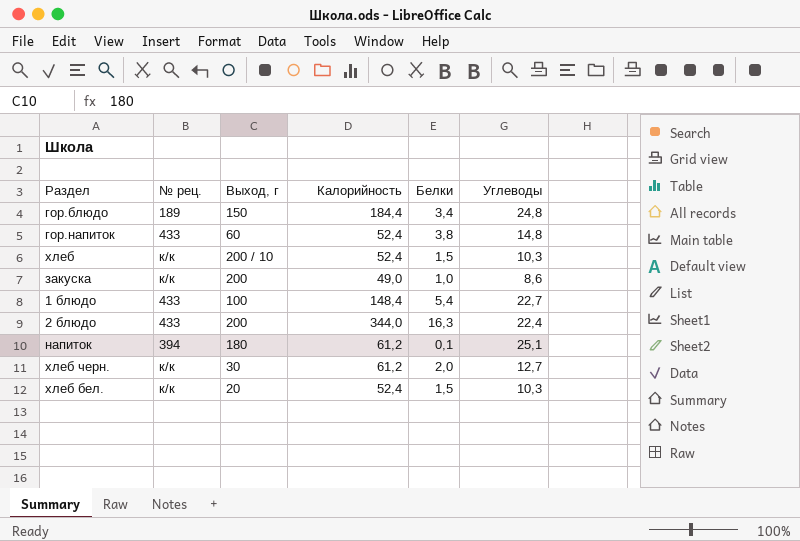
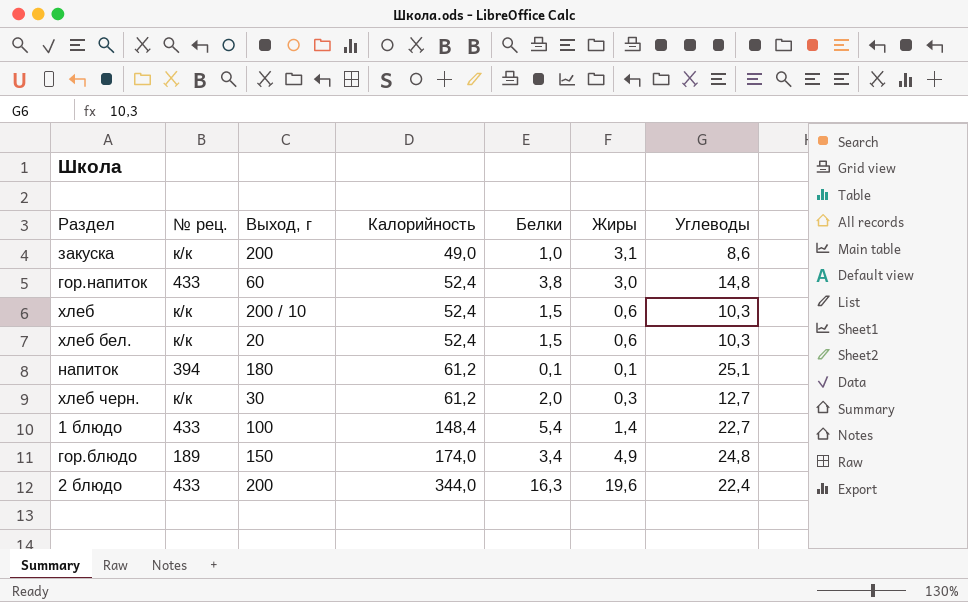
row order: none -> Калорийность ascending
column Жиры | position: none -> 6
гор.блюдо | Калорийность: 184,4 -> 174,0

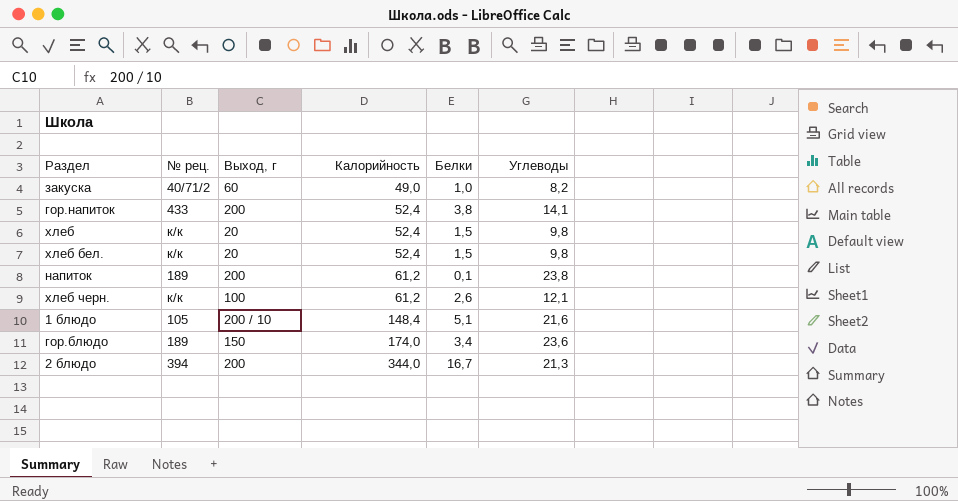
column Жиры | position: 6 -> none
закуска | № рец.: к/к -> 40/71/2
закуска | Выход, г: 200 -> 60
закуска | Углеводы: 8,6 -> 8,2
гор.напиток | Выход, г: 60 -> 200
гор.напиток | Углеводы: 14,8 -> 14,1
хлеб | Выход, г: 200 / 10 -> 20
хлеб | Углеводы: 10,3 -> 9,8
хлеб бел. | Углеводы: 10,3 -> 9,8
напиток | № рец.: 394 -> 189
напиток | Выход, г: 180 -> 200
напиток | Углеводы: 25,1 -> 23,8
хлеб черн. | Выход, г: 30 -> 100
хлеб черн. | Белки: 2,0 -> 2,6
хлеб черн. | Углеводы: 12,7 -> 12,1
1 блюдо | № рец.: 433 -> 105
1 блюдо | Выход, г: 100 -> 200 / 10
1 блюдо | Белки: 5,4 -> 5,1
1 блюдо | Углеводы: 22,7 -> 21,6
гор.блюдо | Углеводы: 24,8 -> 23,6
2 блюдо | № рец.: 433 -> 394
2 блюдо | Белки: 16,3 -> 16,7
2 блюдо | Углеводы: 22,4 -> 21,3

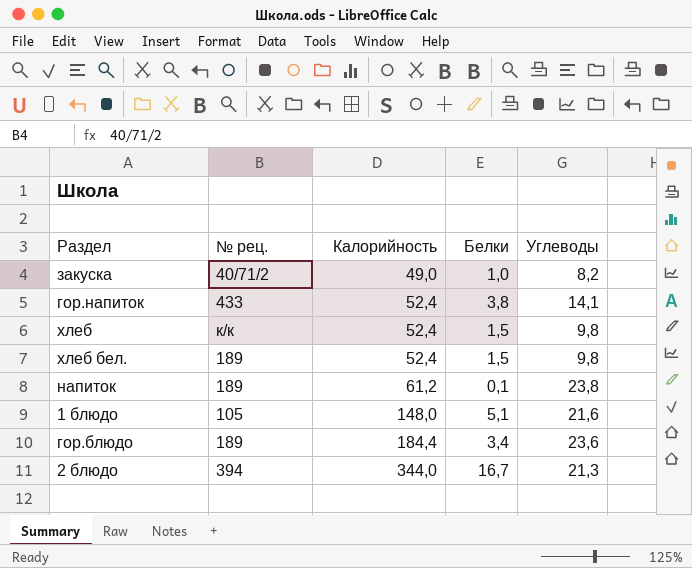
column Выход, г | position: 3 -> none
row хлеб черн.: к/к | 100 | 61,2 | 2,6 | 12,1 -> none
хлеб бел. | № рец.: к/к -> 189
1 блюдо | Калорийность: 148,4 -> 148,0
гор.блюдо | Калорийность: 174,0 -> 184,4

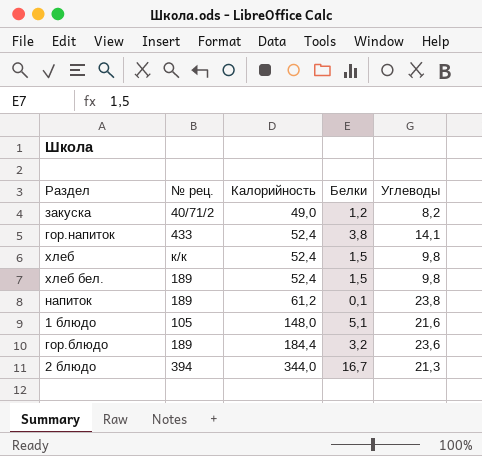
закуска | Белки: 1,0 -> 1,2
гор.блюдо | Белки: 3,4 -> 3,2

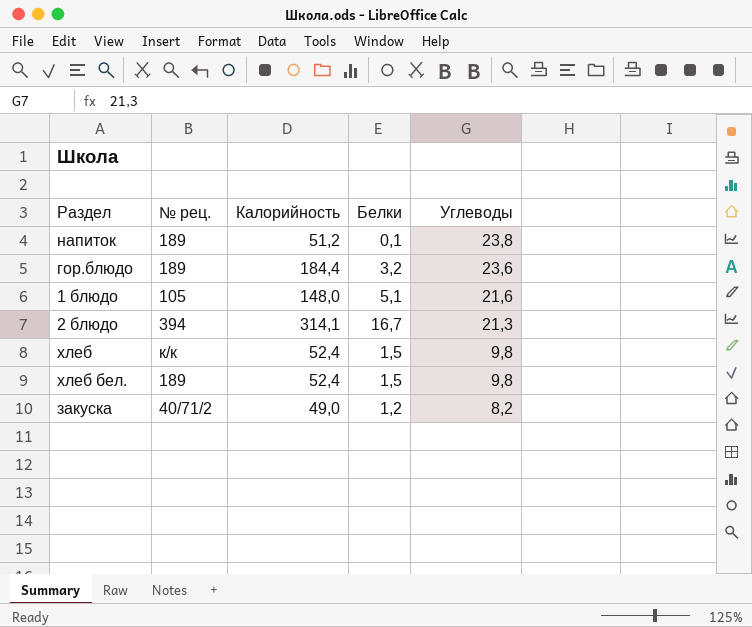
row order: Калорийность ascending -> Углеводы descending
row гор.напиток: 433 | 52,4 | 3,8 | 14,1 -> none
напиток | Калорийность: 61,2 -> 51,2
2 блюдо | Калорийность: 344,0 -> 314,1

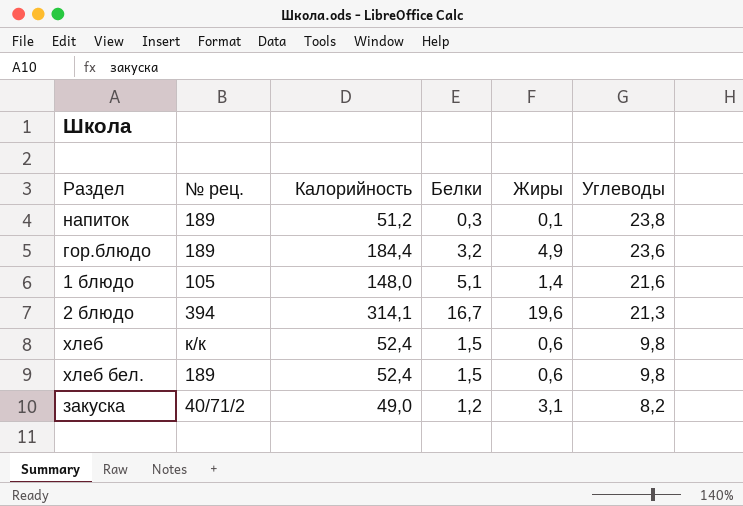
column Жиры | position: none -> 5
напиток | Белки: 0,1 -> 0,3

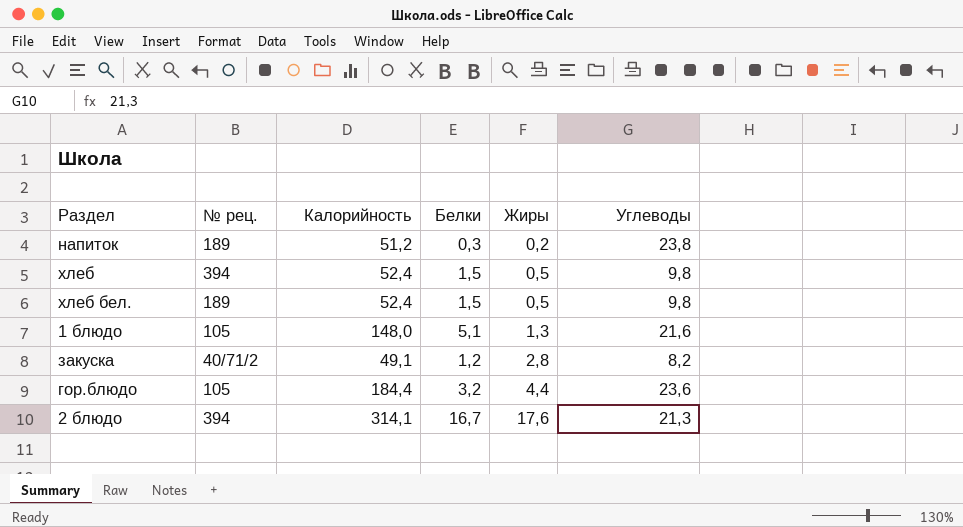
row order: Углеводы descending -> Жиры ascending
напиток | Жиры: 0,1 -> 0,2
хлеб | № рец.: к/к -> 394
хлеб | Жиры: 0,6 -> 0,5
хлеб бел. | Жиры: 0,6 -> 0,5
1 блюдо | Жиры: 1,4 -> 1,3
закуска | Калорийность: 49,0 -> 49,1
закуска | Жиры: 3,1 -> 2,8
гор.блюдо | № рец.: 189 -> 105
гор.блюдо | Жиры: 4,9 -> 4,4
2 блюдо | Жиры: 19,6 -> 17,6

